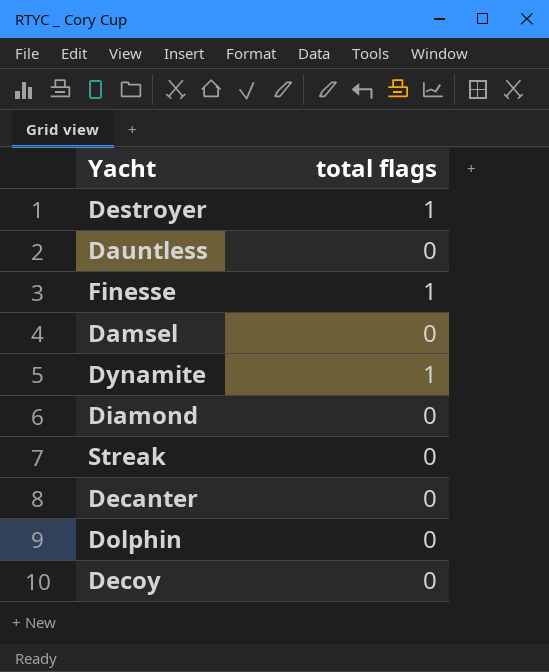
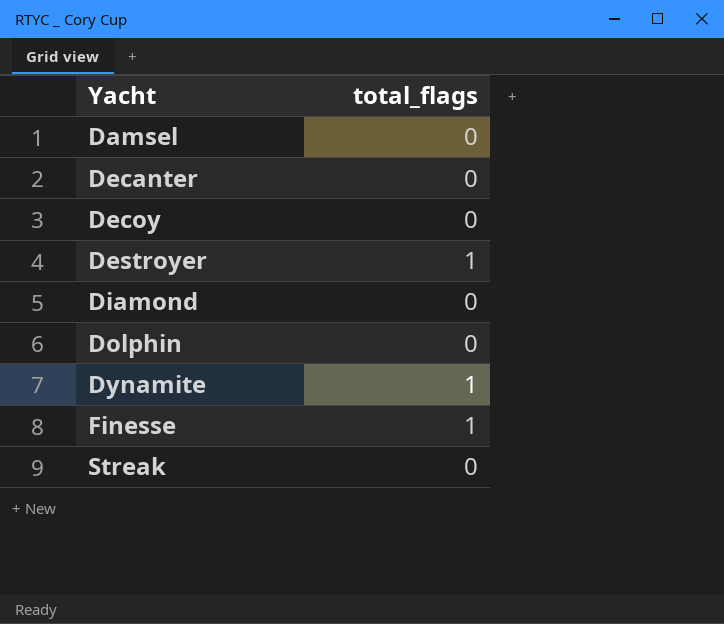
row order: none -> Yacht ascending
column name: total flags -> total_flags
row Dauntless: 0 -> none

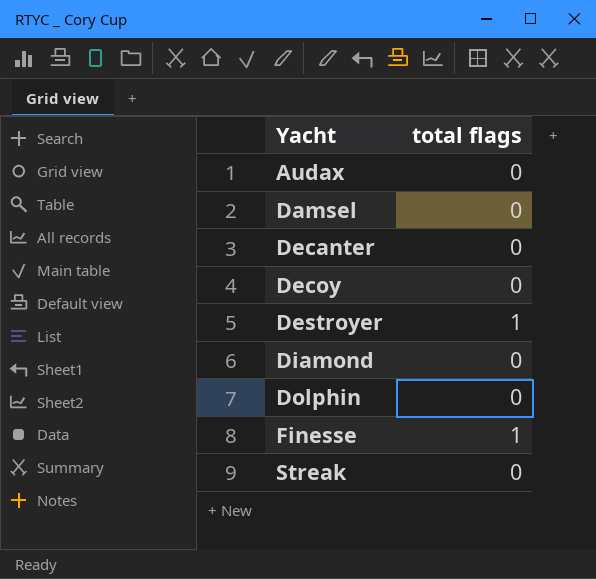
column name: total_flags -> total flags
row Dynamite: 1 -> none
row Audax: none -> 0

